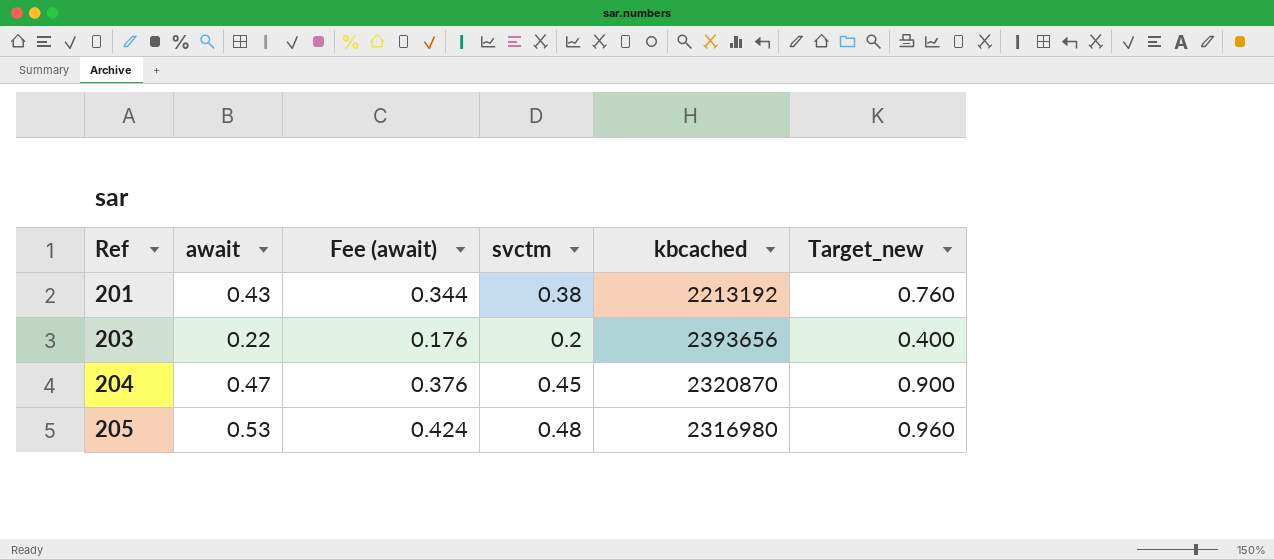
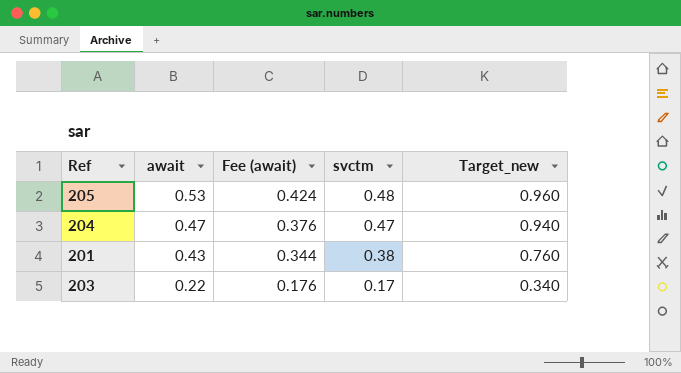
row order: Ref ascending -> await descending
column kbcached | position: 5 -> none
204 | svctm: 0.45 -> 0.47
204 | Target_new: 0.900 -> 0.940
203 | svctm: 0.2 -> 0.17
203 | Target_new: 0.400 -> 0.340

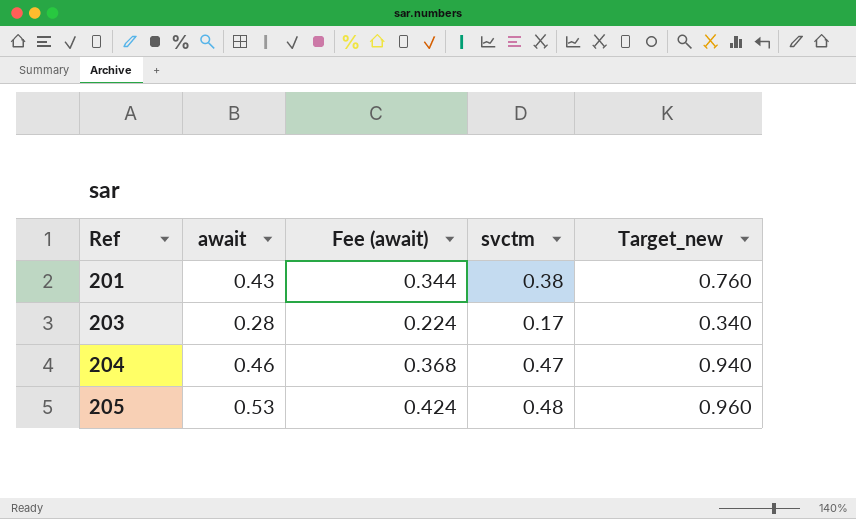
row order: await descending -> Ref ascending
203 | await: 0.22 -> 0.28
203 | Fee (await): 0.176 -> 0.224
204 | await: 0.47 -> 0.46
204 | Fee (await): 0.376 -> 0.368

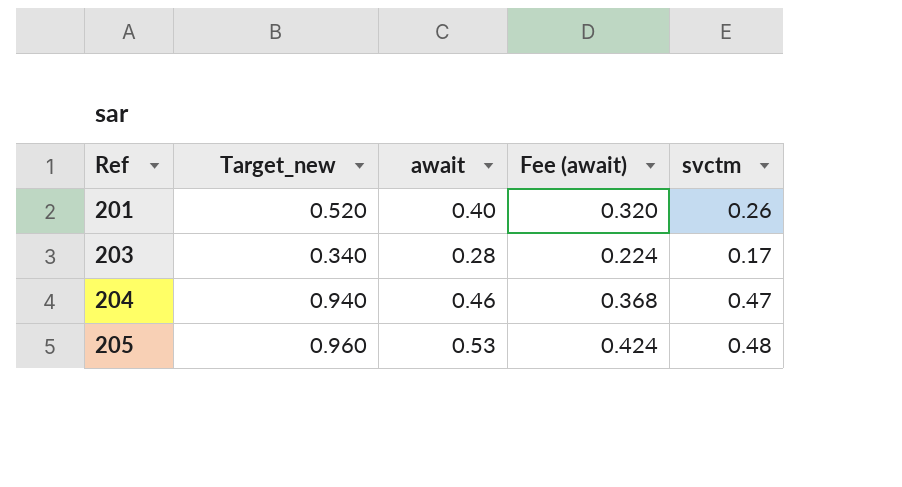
column Target_new | position: 5 -> 2
201 | Target_new: 0.760 -> 0.520
201 | await: 0.43 -> 0.40
201 | Fee (await): 0.344 -> 0.320
201 | svctm: 0.38 -> 0.26

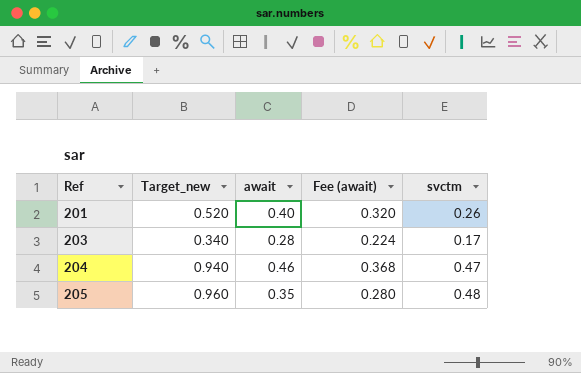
205 | await: 0.53 -> 0.35
205 | Fee (await): 0.424 -> 0.280

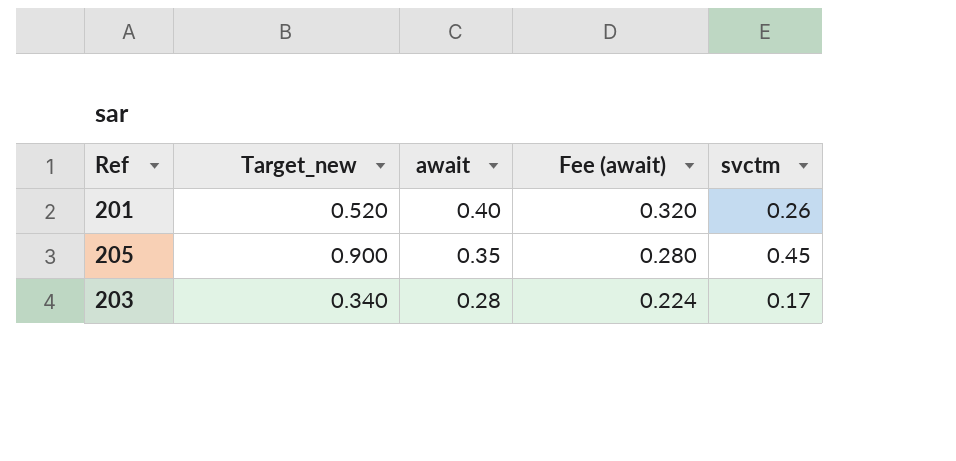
row order: Ref ascending -> await descending
row 204: 0.940 | 0.46 | 0.368 | 0.47 -> none
205 | Target_new: 0.960 -> 0.900
205 | svctm: 0.48 -> 0.45

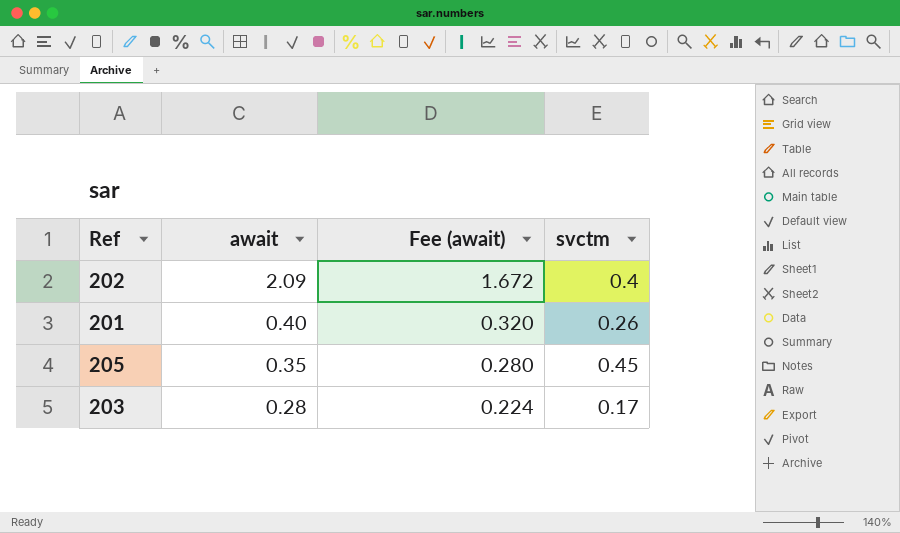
column Target_new | formula: [svctm] * 2 -> none
row 202: none -> 2.09 | 1.672 | 0.4

